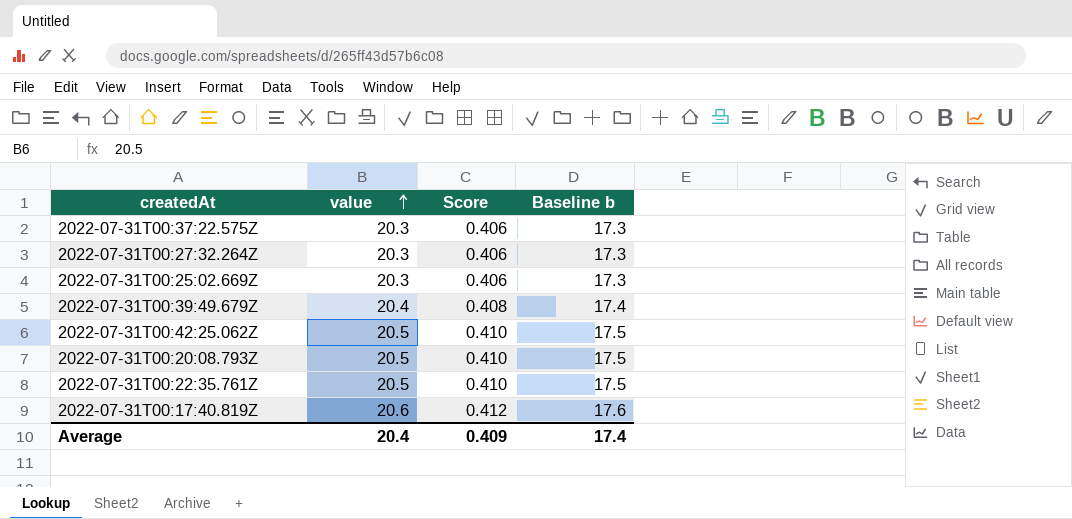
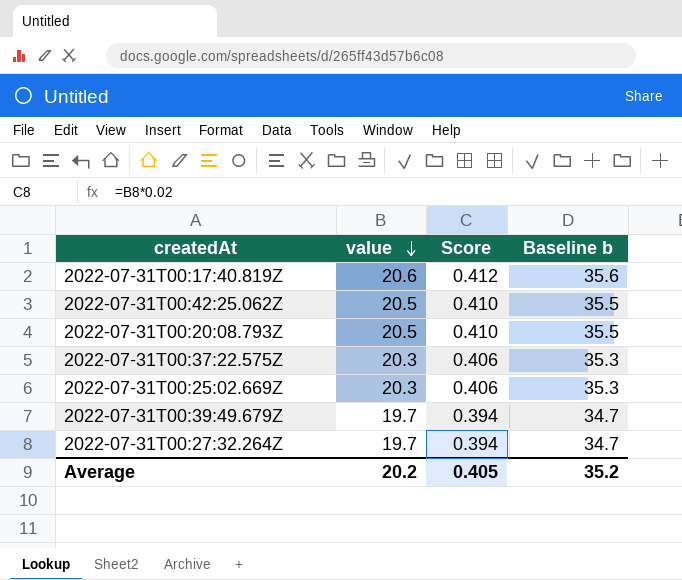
row order: value ascending -> value descending
column Baseline b | formula: [value] - 3 -> [value] + 15
row 2022-07-31T00:22:35.761Z: 20.5 | 0.410 | 17.5 -> none
2022-07-31T00:39:49.679Z | value: 20.4 -> 19.7
2022-07-31T00:39:49.679Z | Score: 0.408 -> 0.394
2022-07-31T00:27:32.264Z | value: 20.3 -> 19.7
2022-07-31T00:27:32.264Z | Score: 0.406 -> 0.394
Average | value: 20.4 -> 20.2
Average | Score: 0.409 -> 0.405
Average | Baseline b: 17.4 -> 35.2

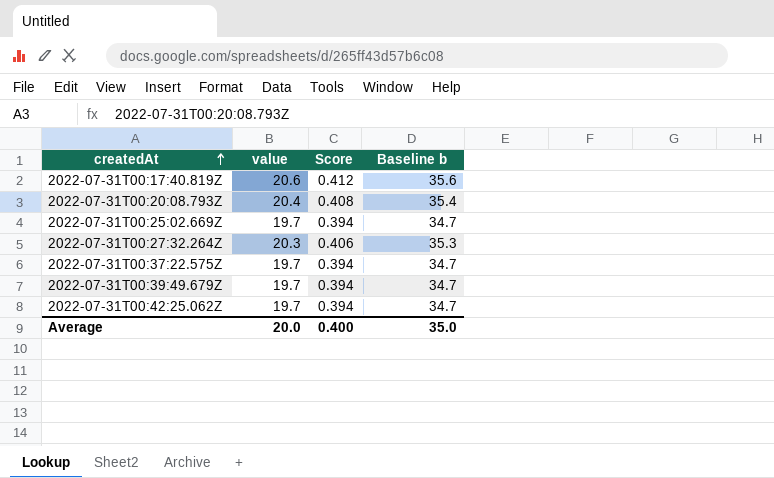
row order: value descending -> createdAt ascending
2022-07-31T00:20:08.793Z | value: 20.5 -> 20.4
2022-07-31T00:20:08.793Z | Score: 0.410 -> 0.408
2022-07-31T00:20:08.793Z | Baseline b: 35.5 -> 35.4
2022-07-31T00:25:02.669Z | value: 20.3 -> 19.7
2022-07-31T00:25:02.669Z | Score: 0.406 -> 0.394
2022-07-31T00:25:02.669Z | Baseline b: 35.3 -> 34.7
2022-07-31T00:27:32.264Z | value: 19.7 -> 20.3
2022-07-31T00:27:32.264Z | Score: 0.394 -> 0.406
2022-07-31T00:27:32.264Z | Baseline b: 34.7 -> 35.3
2022-07-31T00:37:22.575Z | value: 20.3 -> 19.7
2022-07-31T00:37:22.575Z | Score: 0.406 -> 0.394
2022-07-31T00:37:22.575Z | Baseline b: 35.3 -> 34.7
2022-07-31T00:42:25.062Z | value: 20.5 -> 19.7
2022-07-31T00:42:25.062Z | Score: 0.410 -> 0.394
2022-07-31T00:42:25.062Z | Baseline b: 35.5 -> 34.7
Average | value: 20.2 -> 20.0
Average | Score: 0.405 -> 0.400
Average | Baseline b: 35.2 -> 35.0

